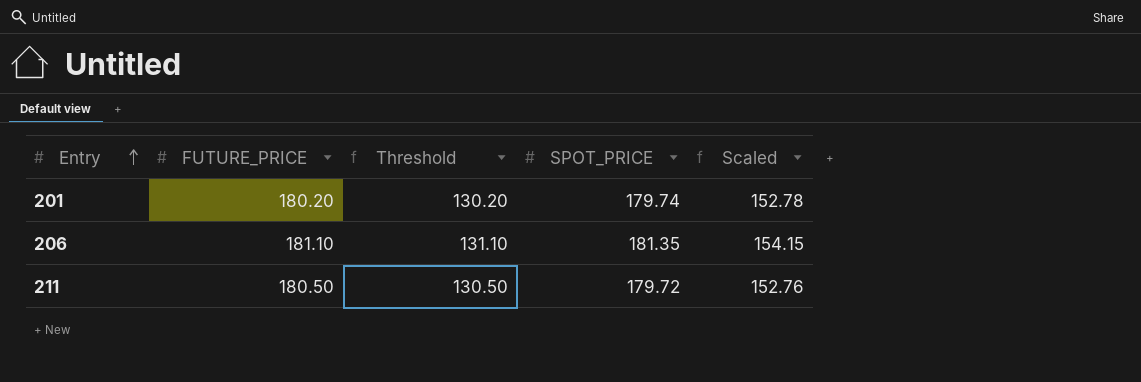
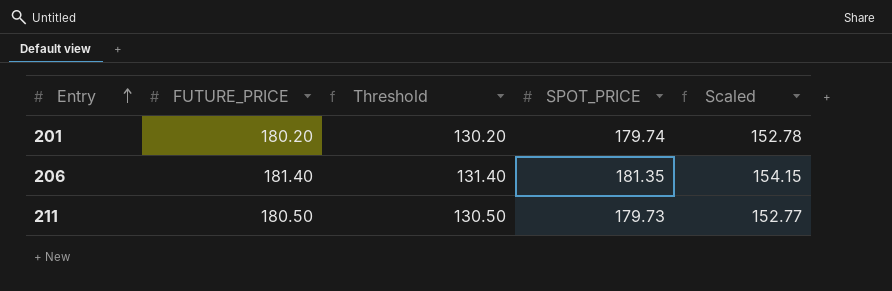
206 | FUTURE_PRICE: 181.10 -> 181.40
206 | Threshold: 131.10 -> 131.40
211 | SPOT_PRICE: 179.72 -> 179.73
211 | Scaled: 152.76 -> 152.77

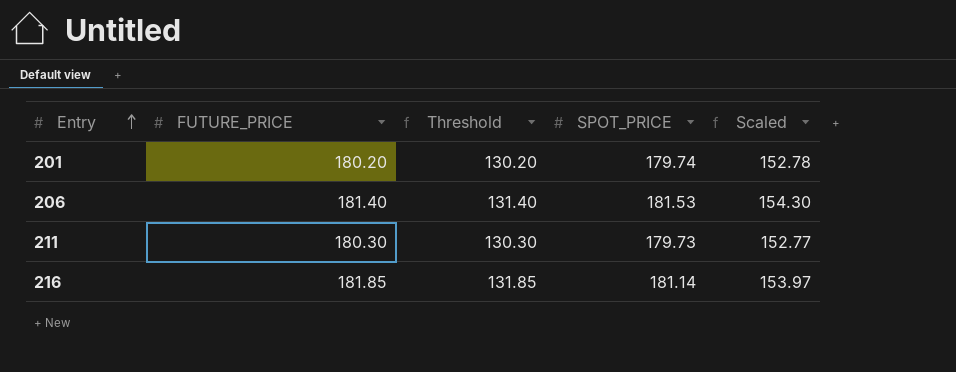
206 | SPOT_PRICE: 181.35 -> 181.53
206 | Scaled: 154.15 -> 154.30
211 | FUTURE_PRICE: 180.50 -> 180.30
211 | Threshold: 130.50 -> 130.30
row 216: none -> 181.85 | 131.85 | 181.14 | 153.97

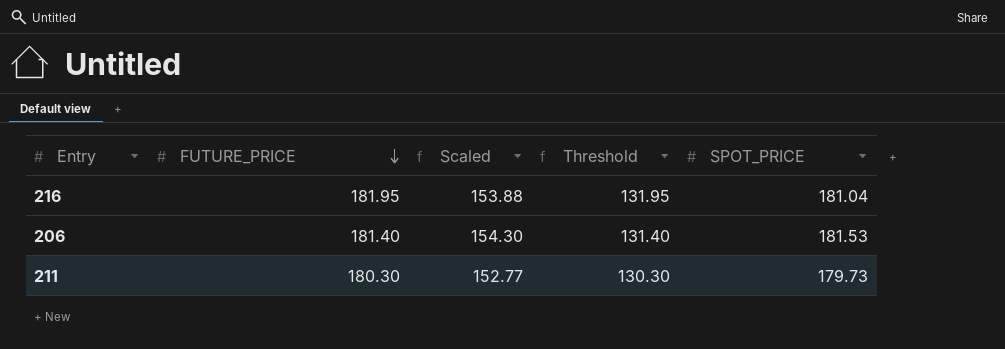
row order: Entry ascending -> FUTURE_PRICE descending
column Scaled | position: 5 -> 3
row 201: 180.20 | 130.20 | 179.74 | 152.78 -> none
216 | FUTURE_PRICE: 181.85 -> 181.95
216 | Scaled: 153.97 -> 153.88
216 | Threshold: 131.85 -> 131.95
216 | SPOT_PRICE: 181.14 -> 181.04

